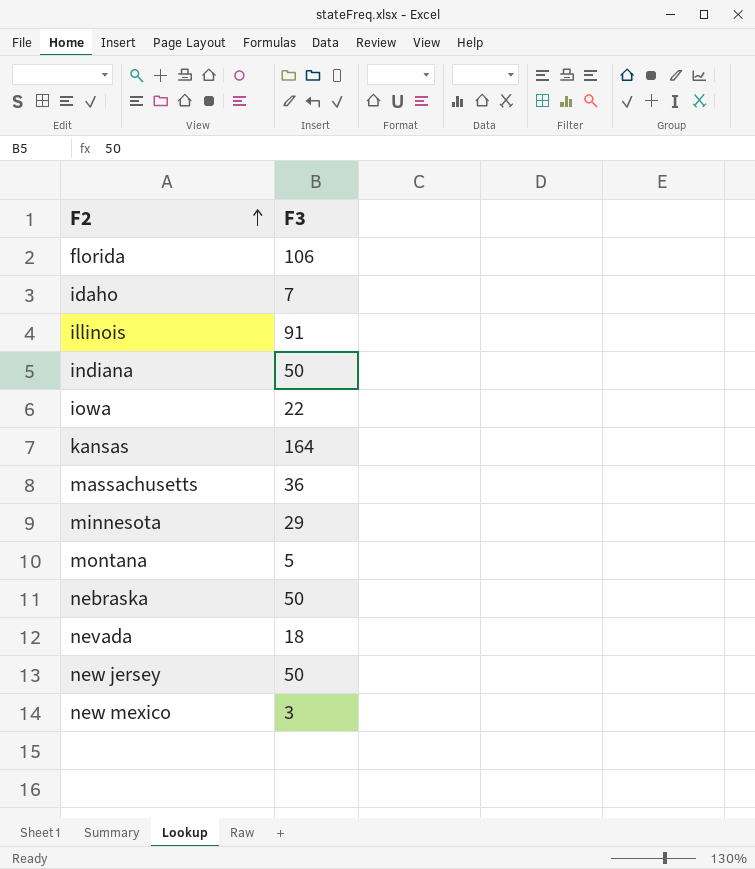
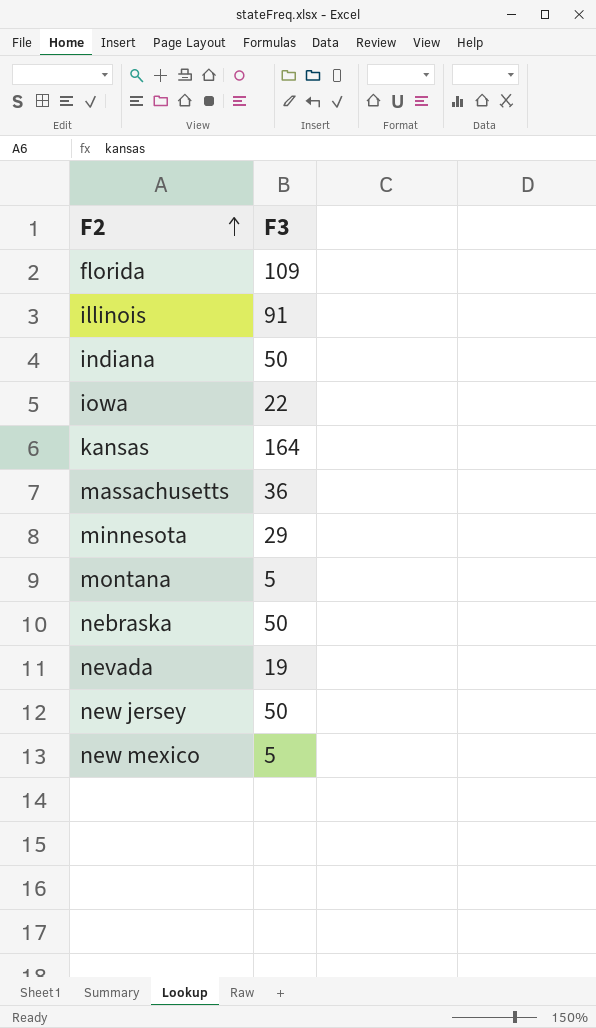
row idaho: 7 -> none
florida | F3: 106 -> 109
nevada | F3: 18 -> 19
new mexico | F3: 3 -> 5

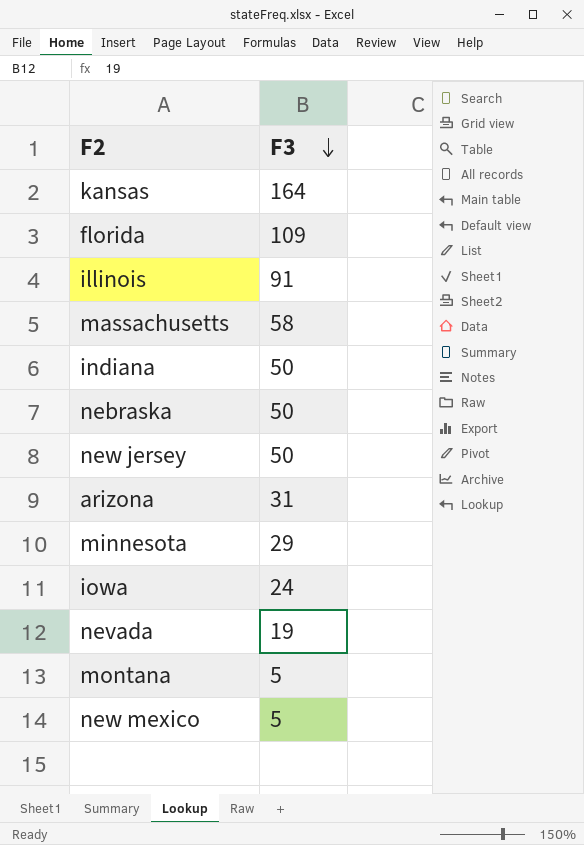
row order: F2 ascending -> F3 descending
massachusetts | F3: 36 -> 58
row arizona: none -> 31
iowa | F3: 22 -> 24

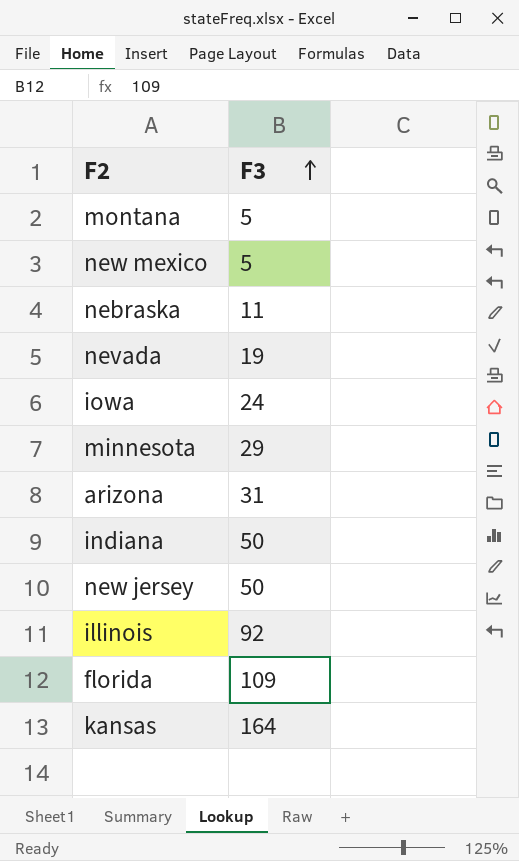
row order: F3 descending -> F3 ascending
row massachusetts: 58 -> none
nebraska | F3: 50 -> 11
illinois | F3: 91 -> 92

